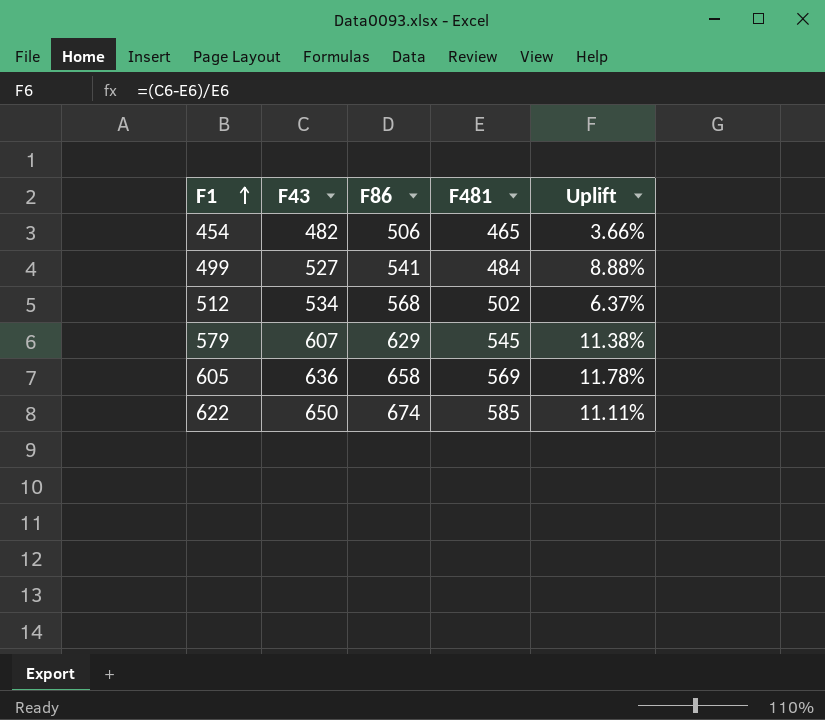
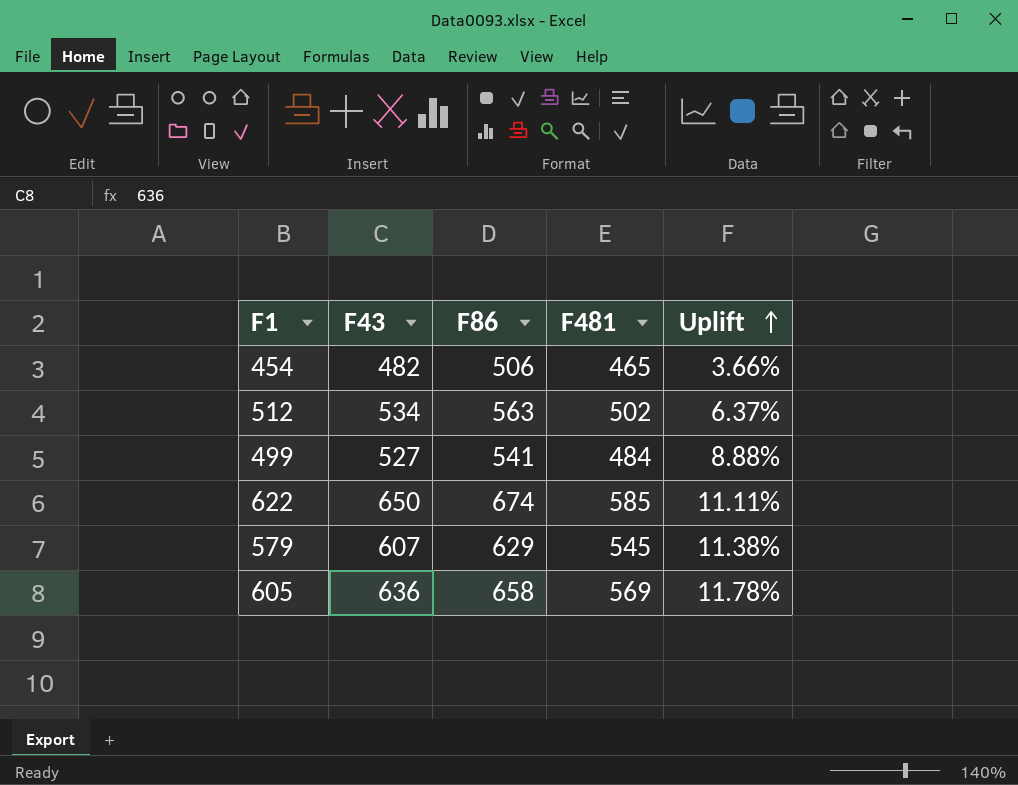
row order: F1 ascending -> Uplift ascending
512 | F86: 568 -> 563

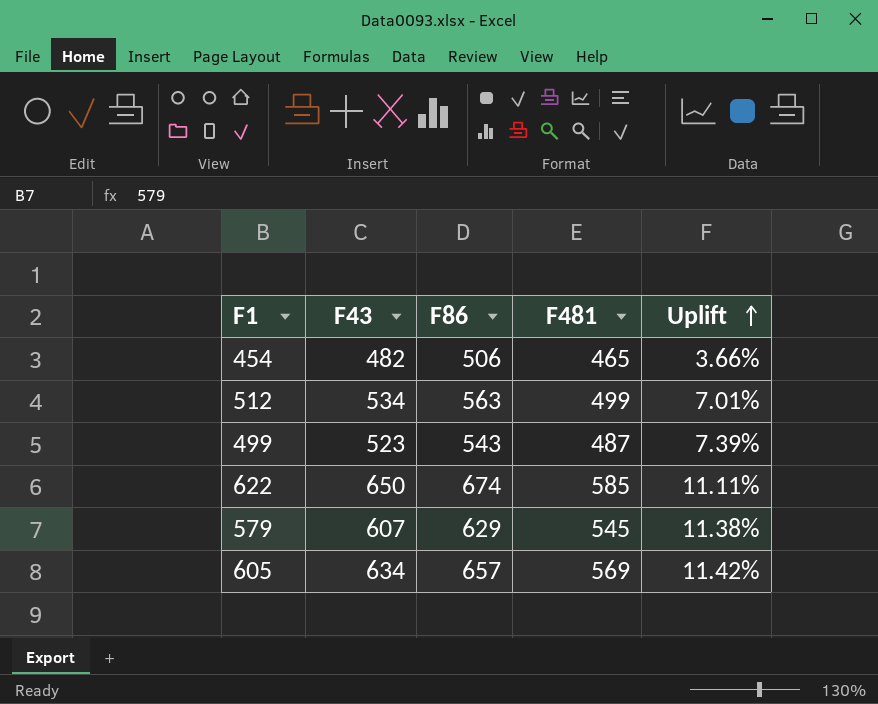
512 | F481: 502 -> 499
512 | Uplift: 6.37% -> 7.01%
499 | F43: 527 -> 523
499 | F86: 541 -> 543
499 | F481: 484 -> 487
499 | Uplift: 8.88% -> 7.39%
605 | F43: 636 -> 634
605 | F86: 658 -> 657
605 | Uplift: 11.78% -> 11.42%

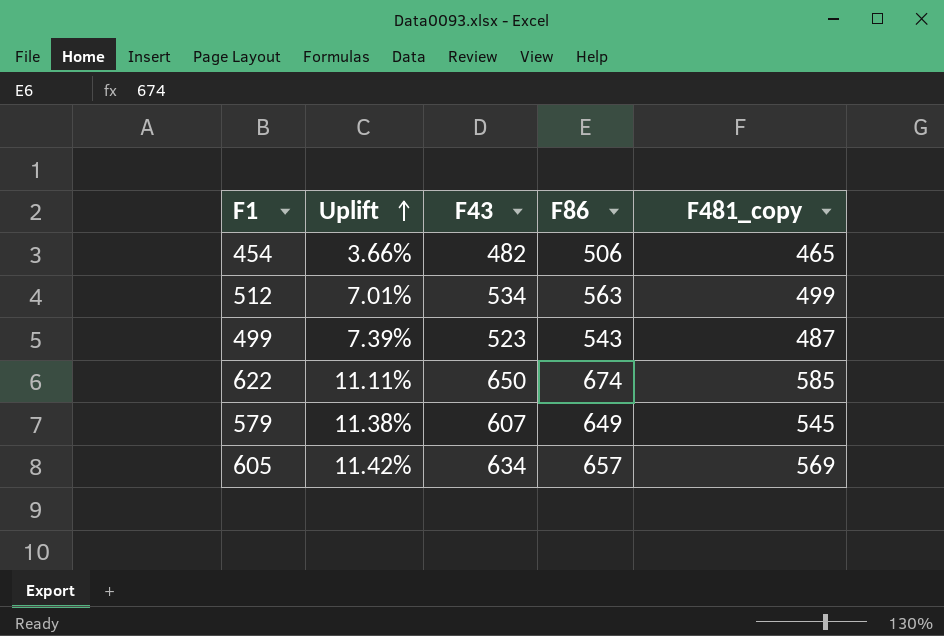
column Uplift | position: 5 -> 2
column name: F481 -> F481_copy
579 | F86: 629 -> 649

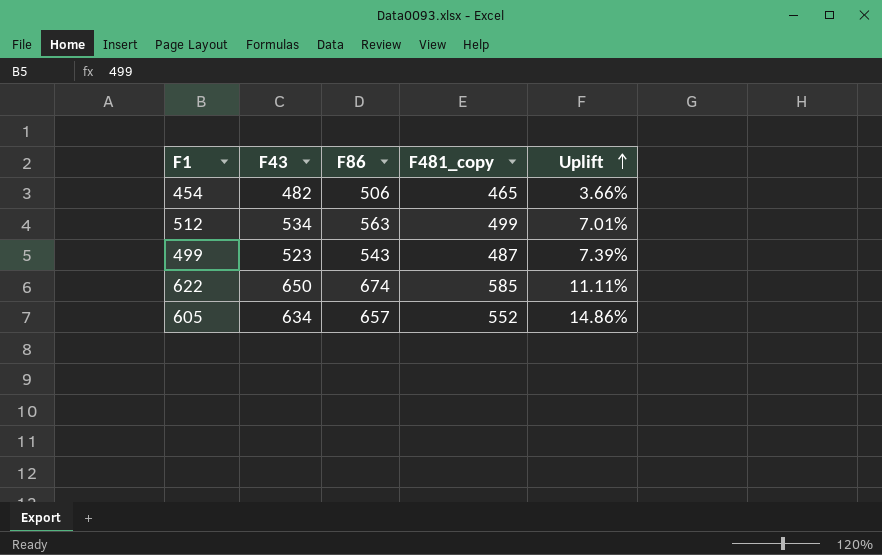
column Uplift | position: 2 -> 5
row 579: 11.38% | 607 | 649 | 545 -> none
605 | F481_copy: 569 -> 552
605 | Uplift: 11.42% -> 14.86%

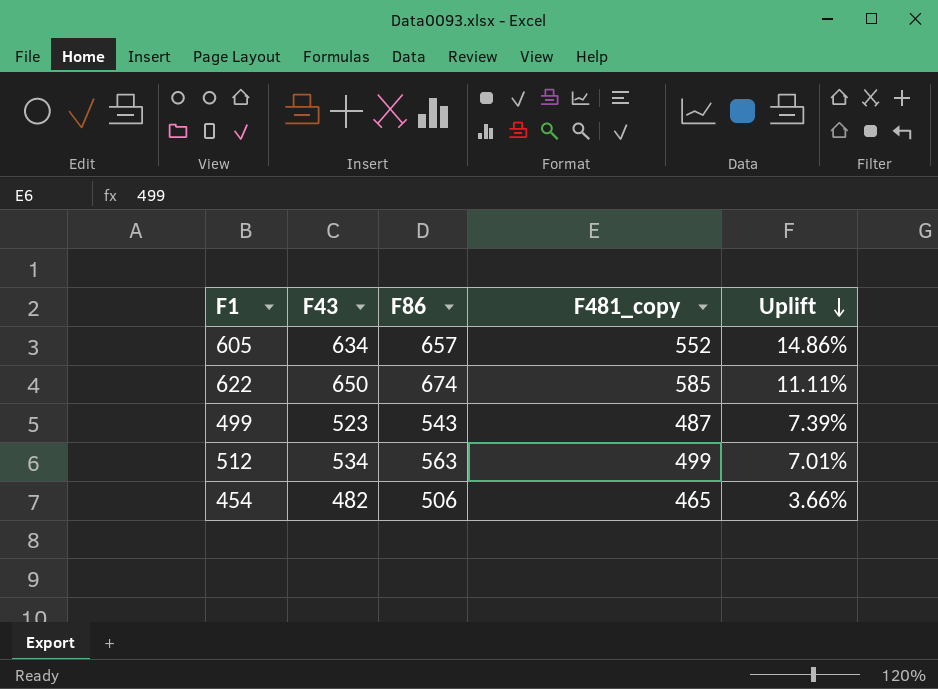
row order: Uplift ascending -> Uplift descending

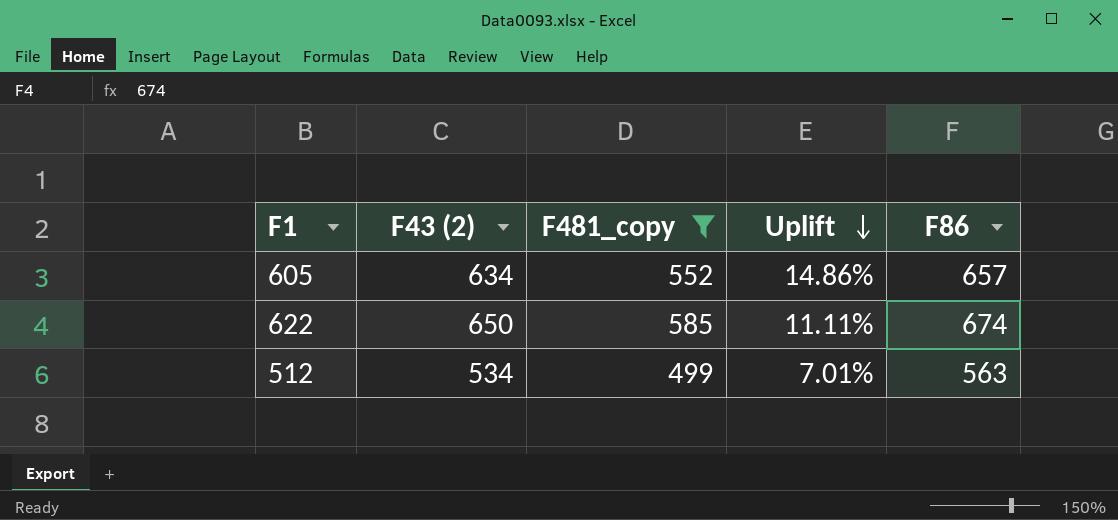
filter: none -> F481_copy >= 499
column name: F43 -> F43 (2)
column F86 | position: 3 -> 5

